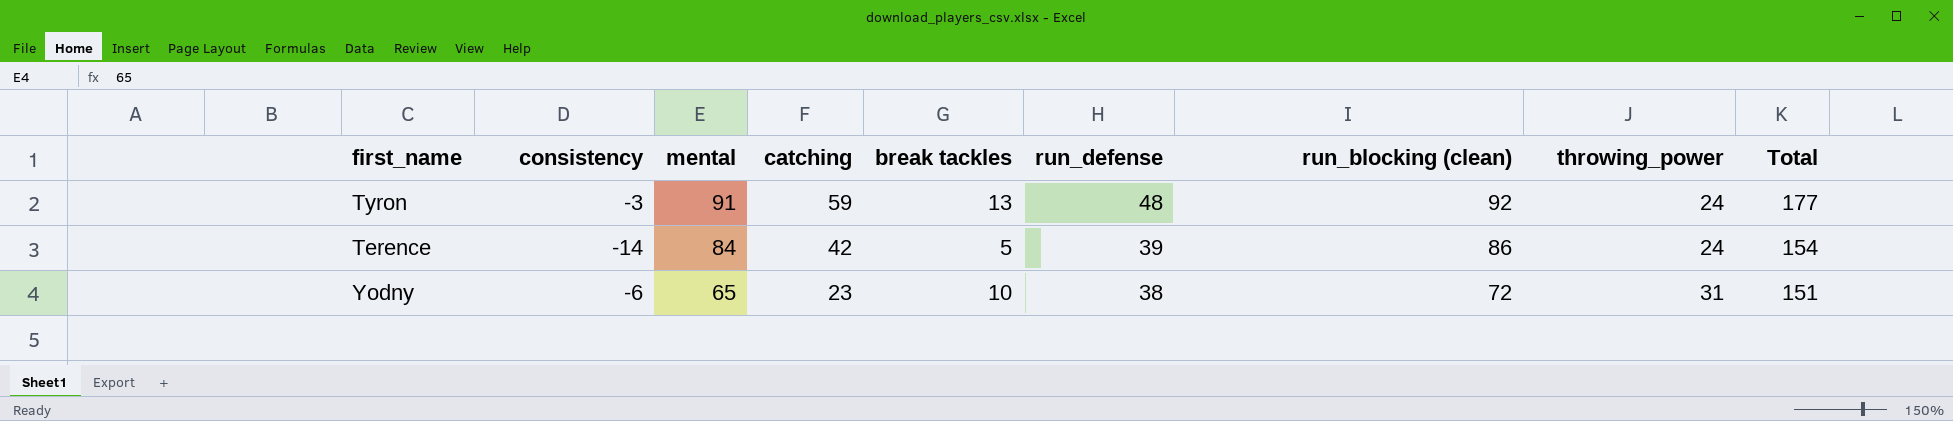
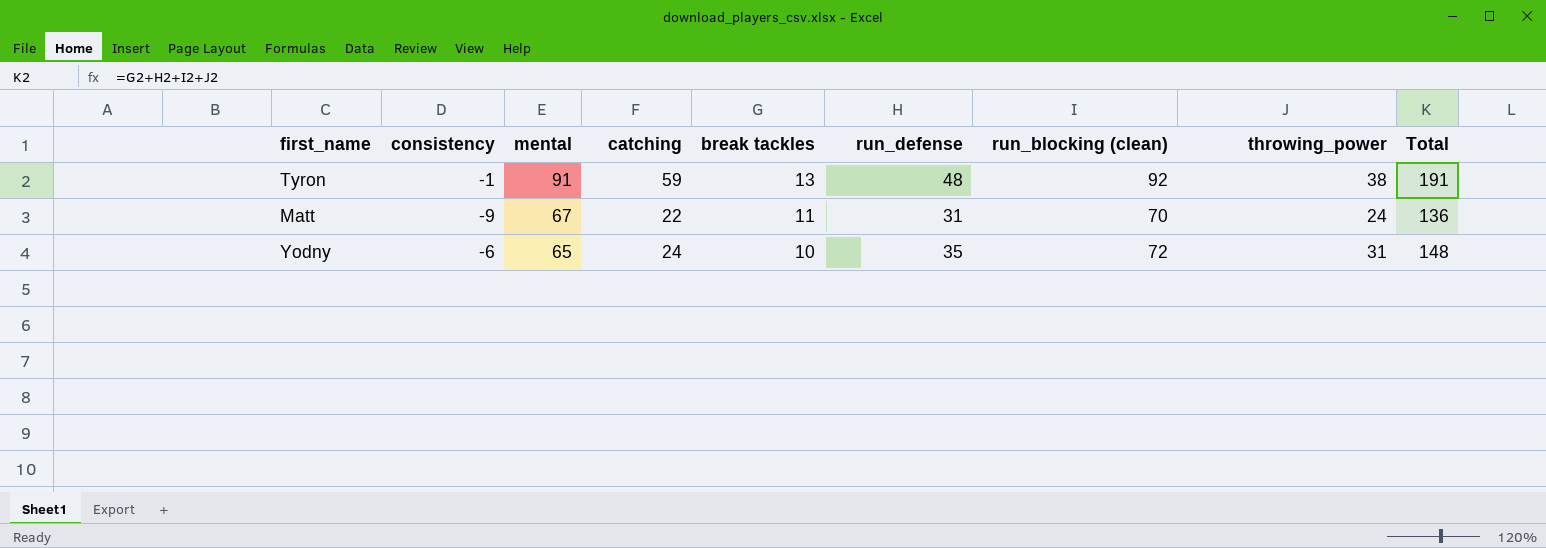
row Terence: -14 | 84 | 42 | 5 | 39 | 86 | 24 | 154 -> none
Tyron | consistency: -3 -> -1
Tyron | throwing_power: 24 -> 38
Tyron | Total: 177 -> 191
row Matt: none -> -9 | 67 | 22 | 11 | 31 | 70 | 24 | 136
Yodny | catching: 23 -> 24
Yodny | run_defense: 38 -> 35
Yodny | Total: 151 -> 148

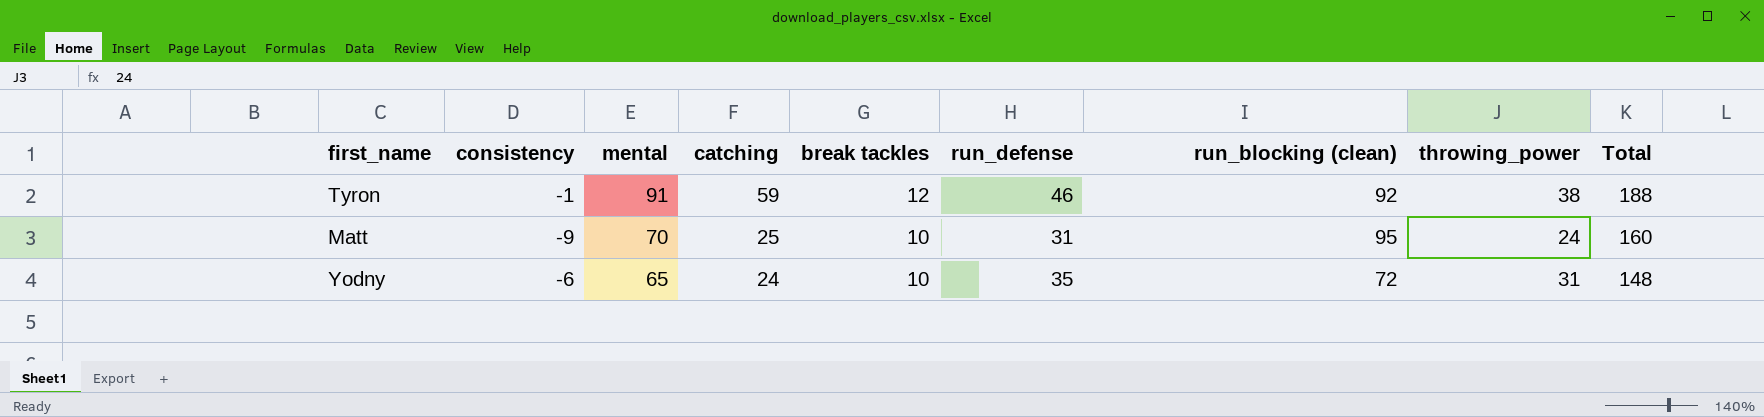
Tyron | break tackles: 13 -> 12
Tyron | run_defense: 48 -> 46
Tyron | Total: 191 -> 188
Matt | mental: 67 -> 70
Matt | catching: 22 -> 25
Matt | break tackles: 11 -> 10
Matt | run_blocking (clean): 70 -> 95
Matt | Total: 136 -> 160

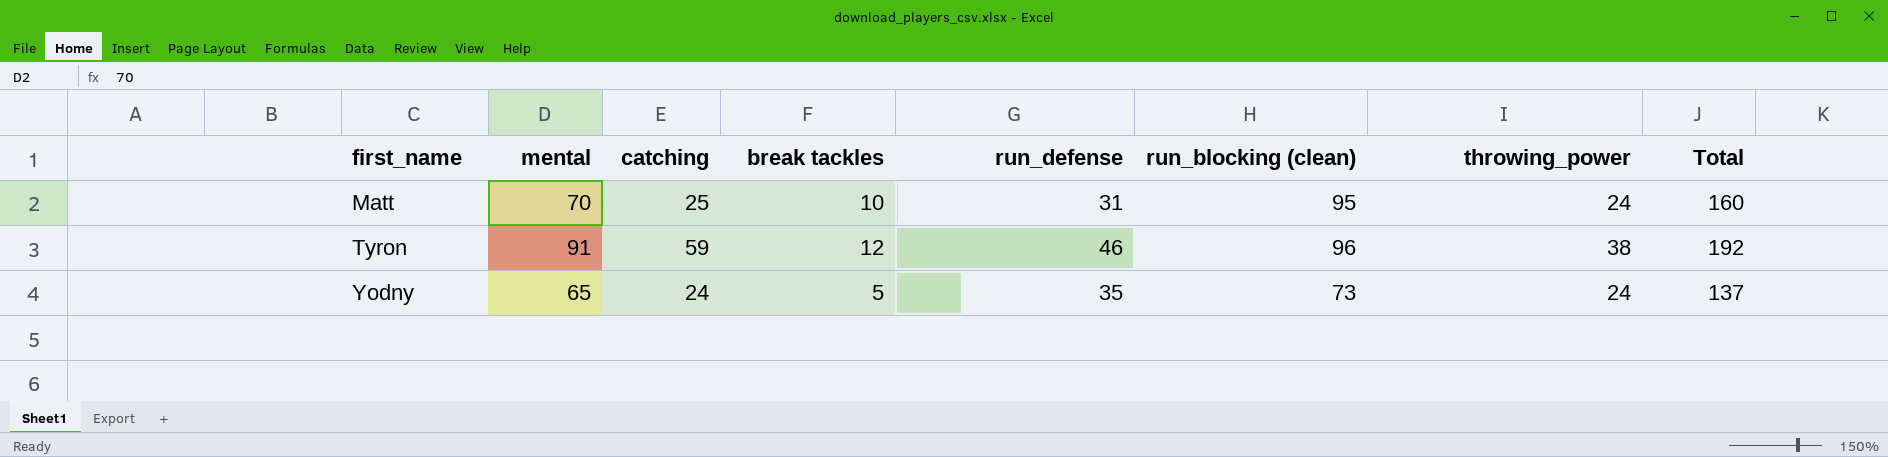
row order: mental descending -> first_name ascending
column consistency | position: 2 -> none
Tyron | run_blocking (clean): 92 -> 96
Tyron | Total: 188 -> 192
Yodny | break tackles: 10 -> 5
Yodny | run_blocking (clean): 72 -> 73
Yodny | throwing_power: 31 -> 24
Yodny | Total: 148 -> 137

